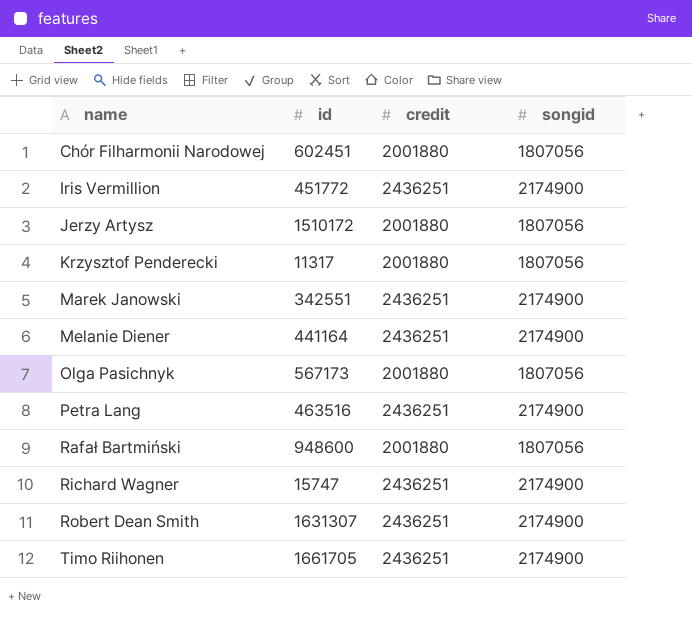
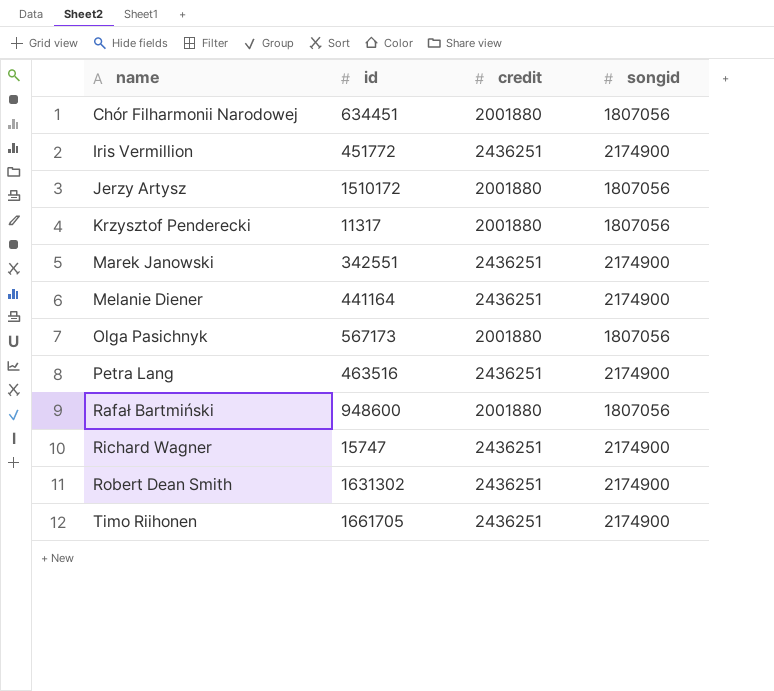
Chór Filharmonii Narodowej | id: 602451 -> 634451
Robert Dean Smith | id: 1631307 -> 1631302

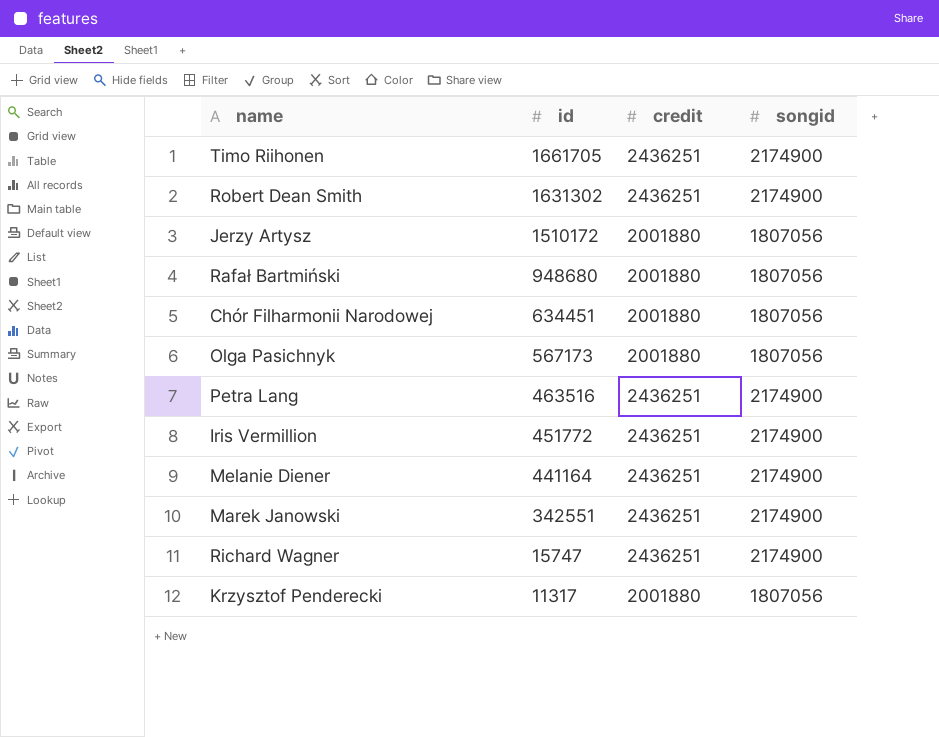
row order: name ascending -> id descending
Rafał Bartmiński | id: 948600 -> 948680

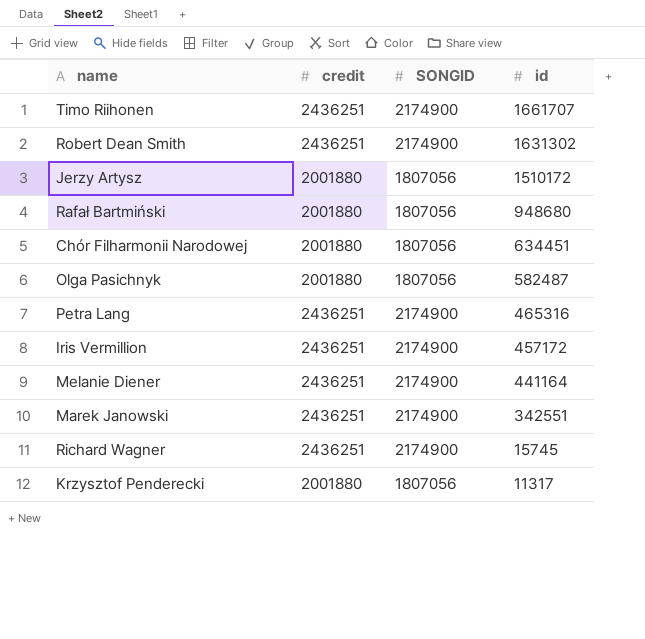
column name: songid -> SONGID
column id | position: 2 -> 4
Timo Riihonen | id: 1661705 -> 1661707
Olga Pasichnyk | id: 567173 -> 582487
Petra Lang | id: 463516 -> 465316
Iris Vermillion | id: 451772 -> 457172
Richard Wagner | id: 15747 -> 15745

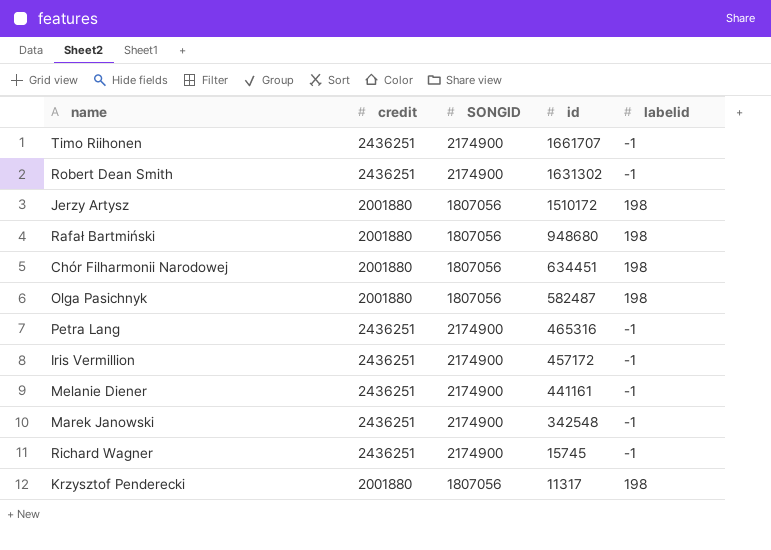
column labelid | position: none -> 5
Melanie Diener | id: 441164 -> 441161
Marek Janowski | id: 342551 -> 342548

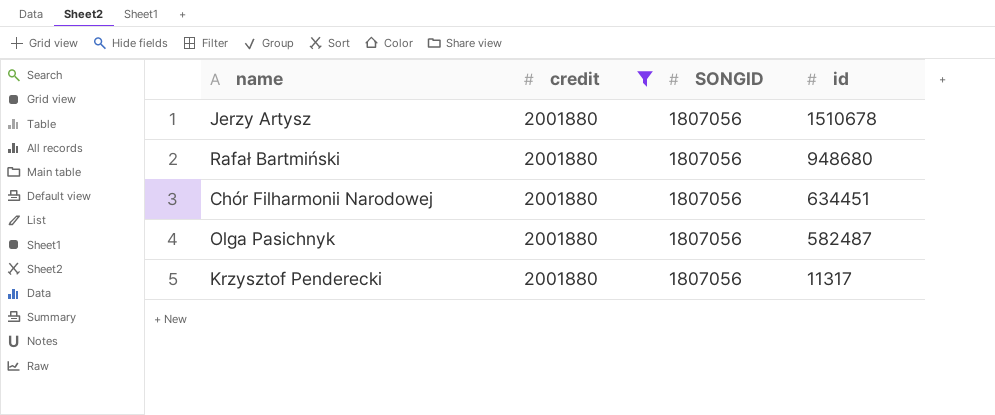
filter: none -> credit = 2001880
column labelid | position: 5 -> none
Jerzy Artysz | id: 1510172 -> 1510678

